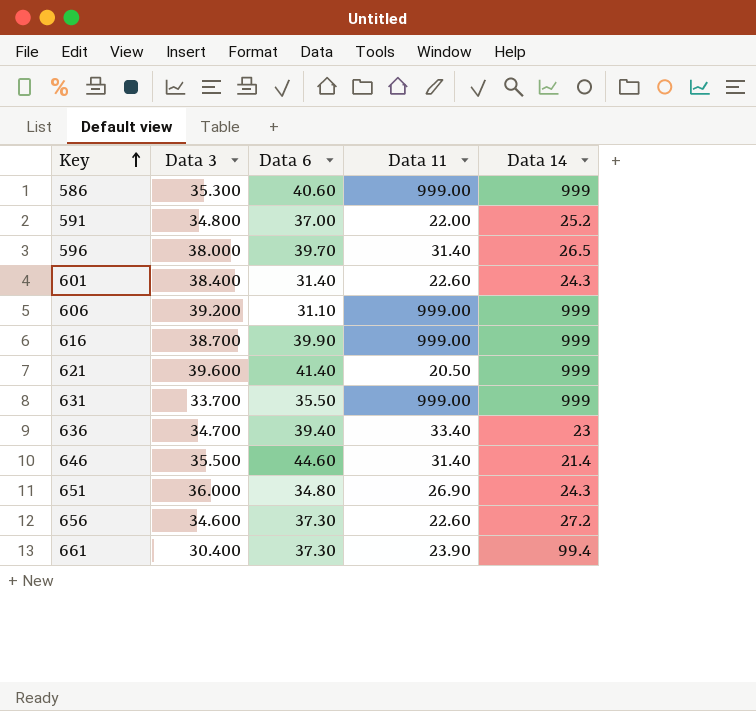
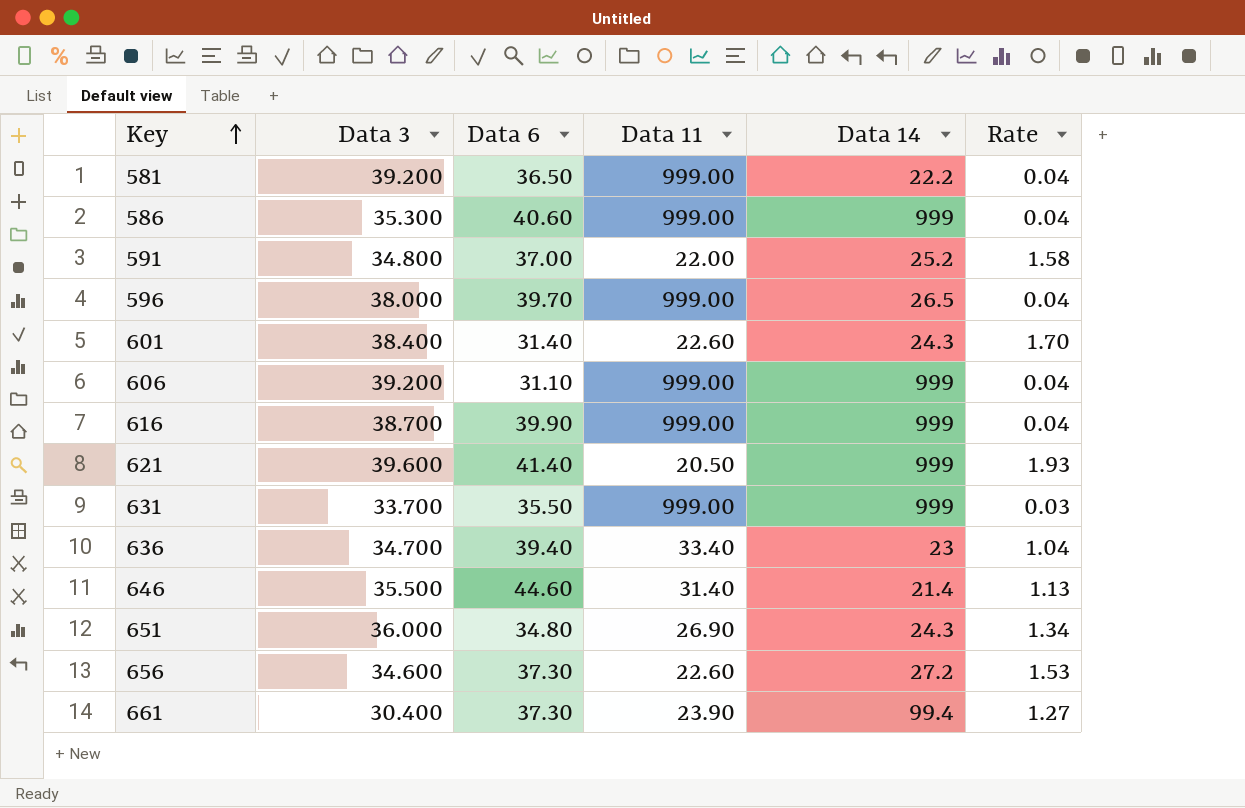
column Rate | formula: none -> [Data 3] / [Data 11]
row 581: none -> 39.200 | 36.50 | 999.00 | 22.2 | 0.04
596 | Data 11: 31.40 -> 999.00

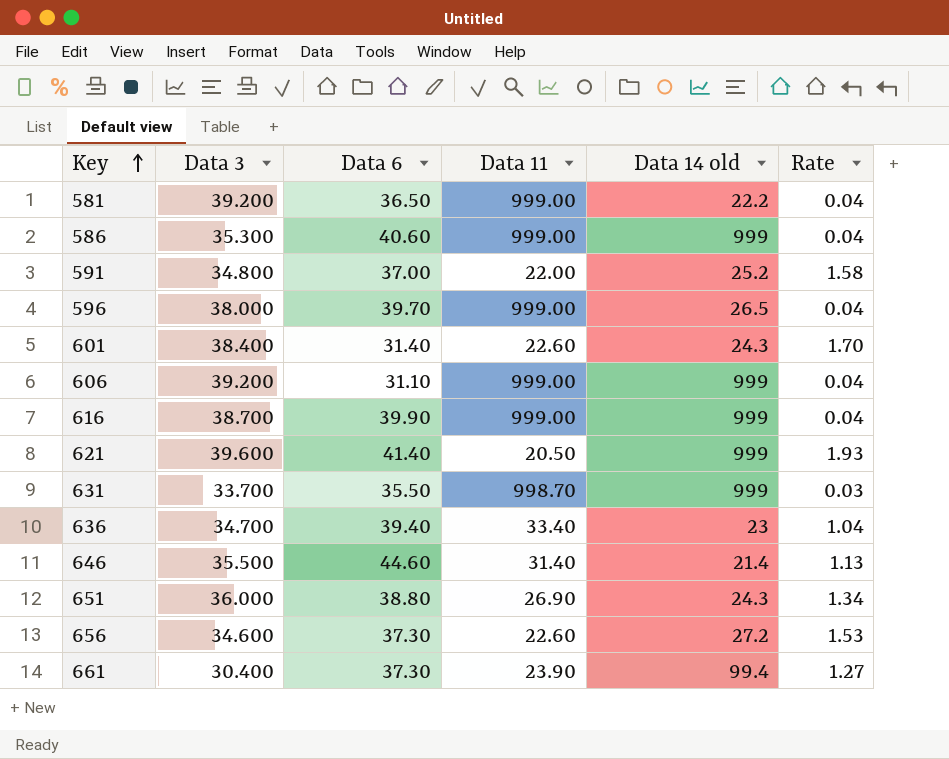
column name: Data 14 -> Data 14 old
631 | Data 11: 999.00 -> 998.70
651 | Data 6: 34.80 -> 38.80

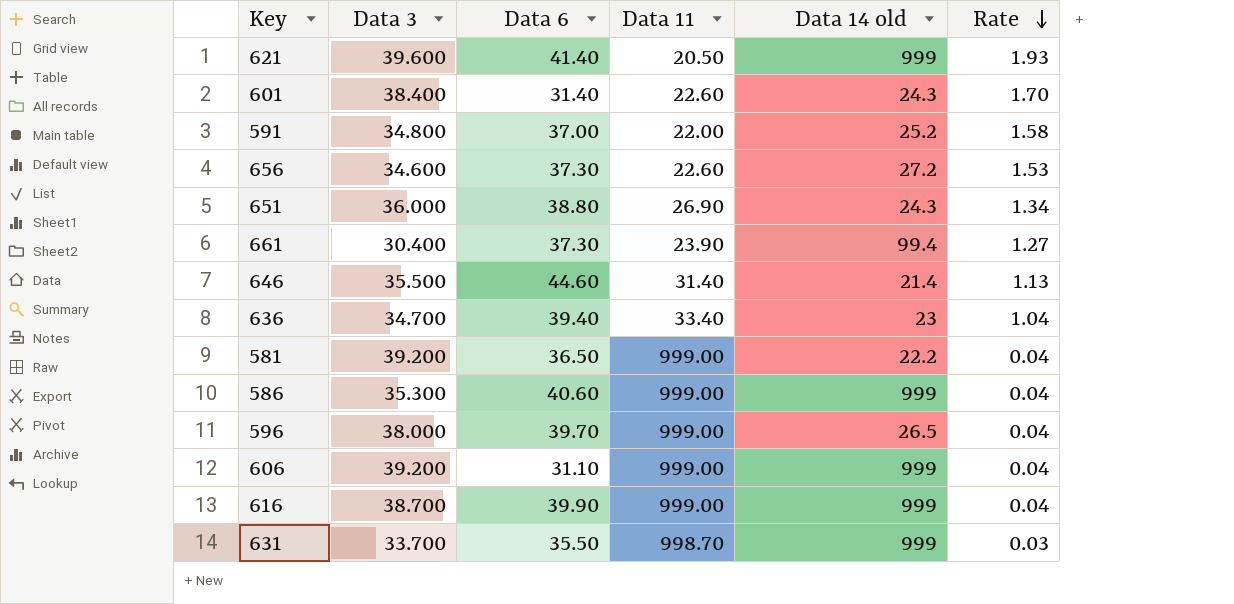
row order: Key ascending -> Rate descending

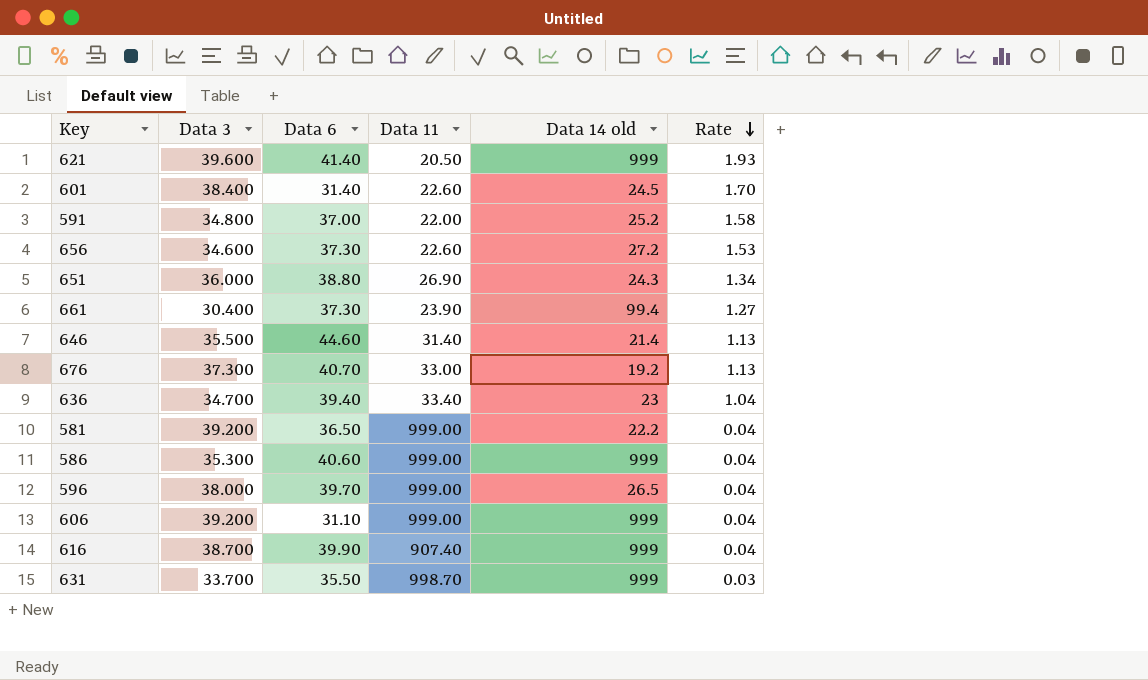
601 | Data 14 old: 24.3 -> 24.5
row 676: none -> 37.300 | 40.70 | 33.00 | 19.2 | 1.13
616 | Data 11: 999.00 -> 907.40

